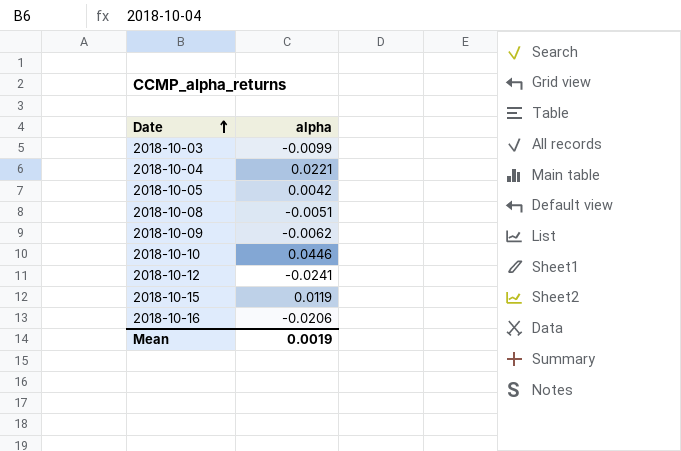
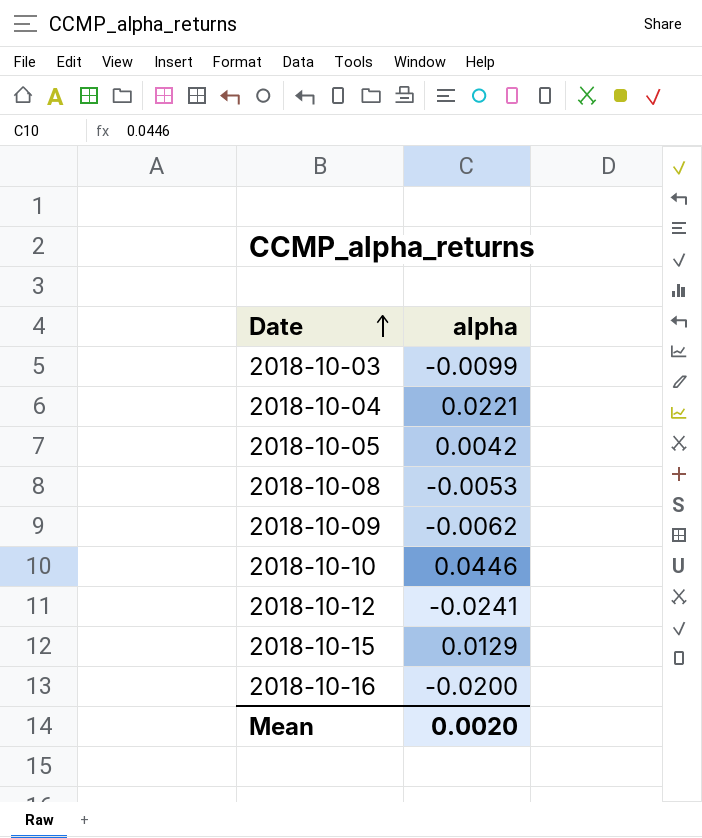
2018-10-08 | alpha: -0.0051 -> -0.0053
2018-10-15 | alpha: 0.0119 -> 0.0129
2018-10-16 | alpha: -0.0206 -> -0.0200
Mean | alpha: 0.0019 -> 0.0020

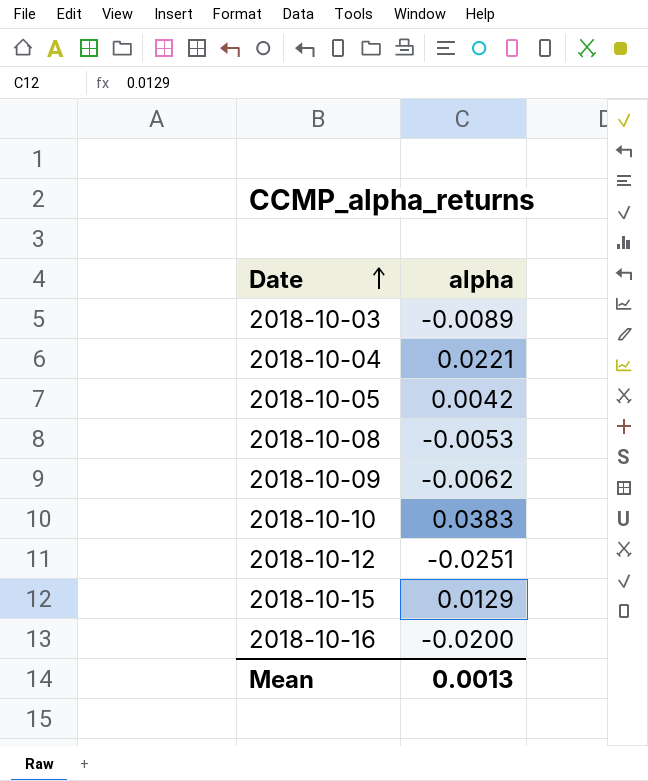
2018-10-03 | alpha: -0.0099 -> -0.0089
2018-10-10 | alpha: 0.0446 -> 0.0383
2018-10-12 | alpha: -0.0241 -> -0.0251
Mean | alpha: 0.0020 -> 0.0013

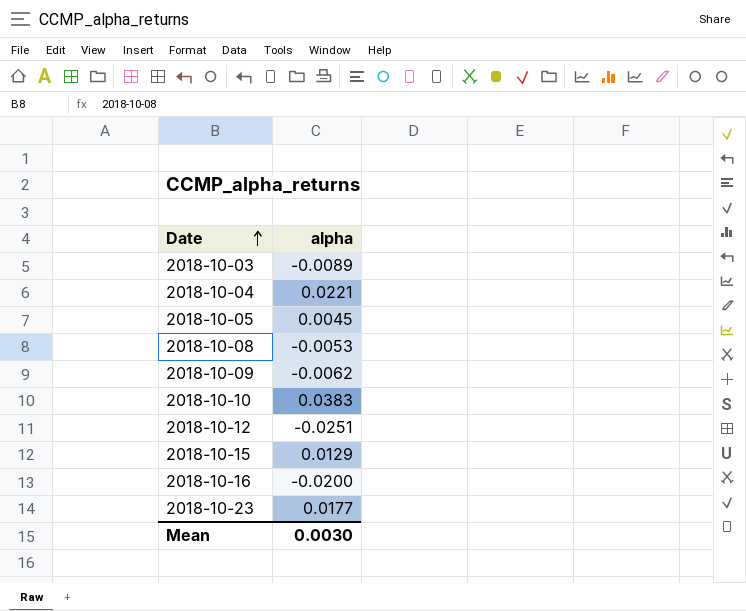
2018-10-05 | alpha: 0.0042 -> 0.0045
row 2018-10-23: none -> 0.0177
Mean | alpha: 0.0013 -> 0.0030

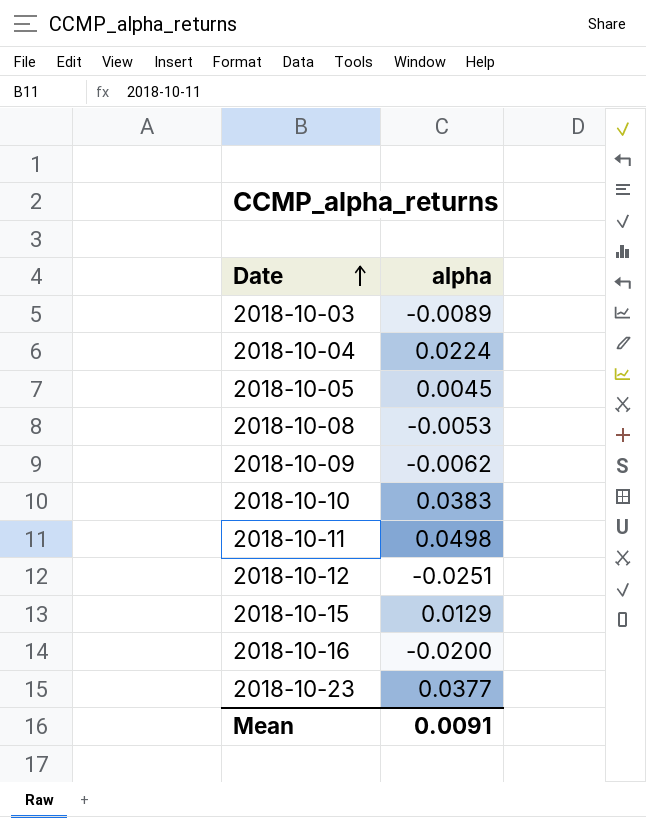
2018-10-04 | alpha: 0.0221 -> 0.0224
row 2018-10-11: none -> 0.0498
2018-10-23 | alpha: 0.0177 -> 0.0377
Mean | alpha: 0.0030 -> 0.0091

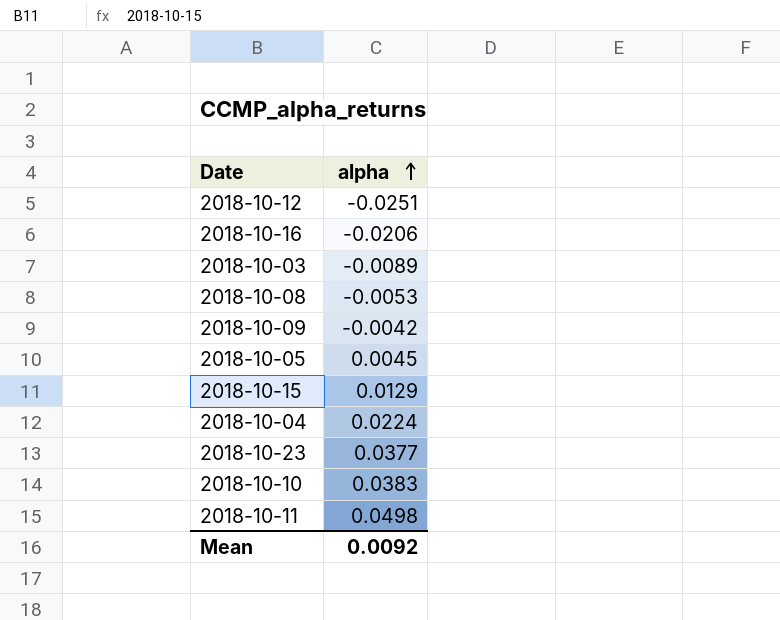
row order: Date ascending -> alpha ascending
2018-10-16 | alpha: -0.0200 -> -0.0206
2018-10-09 | alpha: -0.0062 -> -0.0042
Mean | alpha: 0.0091 -> 0.0092

